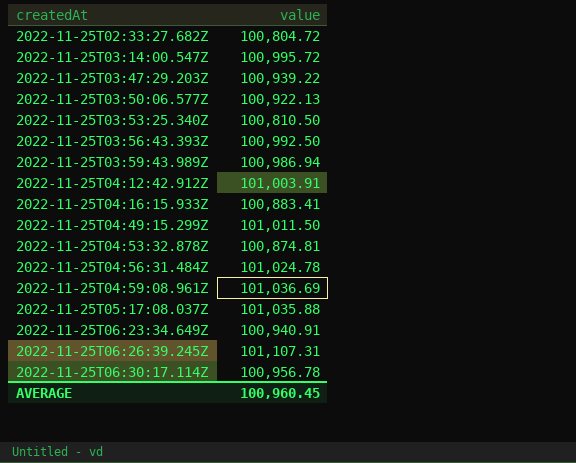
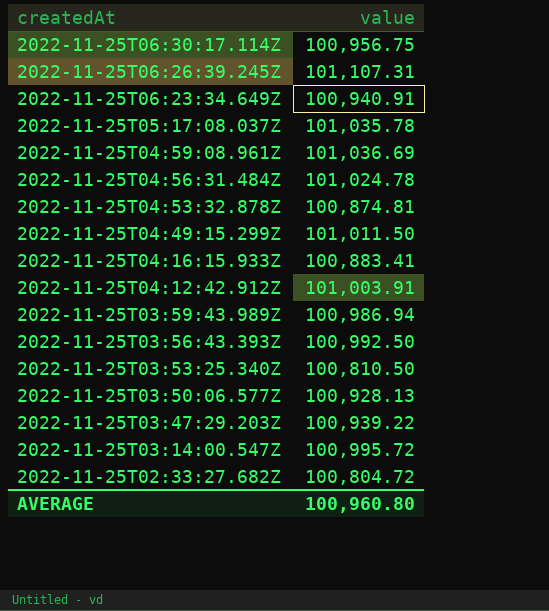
row order: createdAt ascending -> createdAt descending
2022-11-25T06:30:17.114Z | value: 100,956.78 -> 100,956.75
2022-11-25T05:17:08.037Z | value: 101,035.88 -> 101,035.78
2022-11-25T03:50:06.577Z | value: 100,922.13 -> 100,928.13
AVERAGE | value: 100,960.45 -> 100,960.80

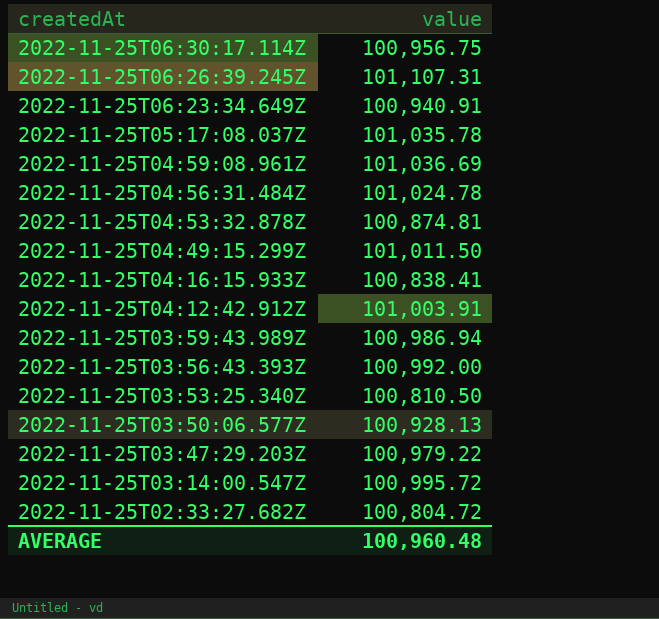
2022-11-25T04:16:15.933Z | value: 100,883.41 -> 100,838.41
2022-11-25T03:56:43.393Z | value: 100,992.50 -> 100,992.00
2022-11-25T03:47:29.203Z | value: 100,939.22 -> 100,979.22
AVERAGE | value: 100,960.80 -> 100,960.48

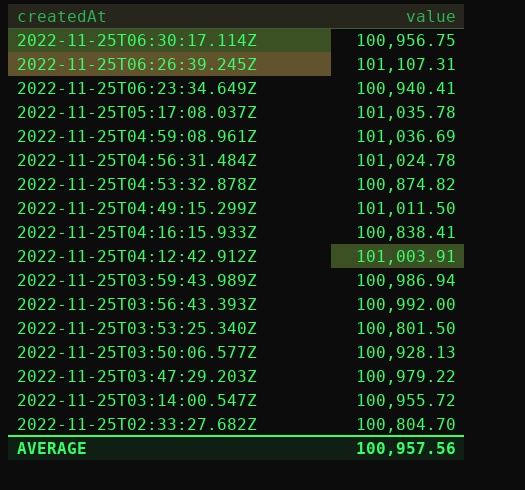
2022-11-25T06:23:34.649Z | value: 100,940.91 -> 100,940.41
2022-11-25T04:53:32.878Z | value: 100,874.81 -> 100,874.82
2022-11-25T03:53:25.340Z | value: 100,810.50 -> 100,801.50
2022-11-25T03:14:00.547Z | value: 100,995.72 -> 100,955.72
2022-11-25T02:33:27.682Z | value: 100,804.72 -> 100,804.70
AVERAGE | value: 100,960.48 -> 100,957.56

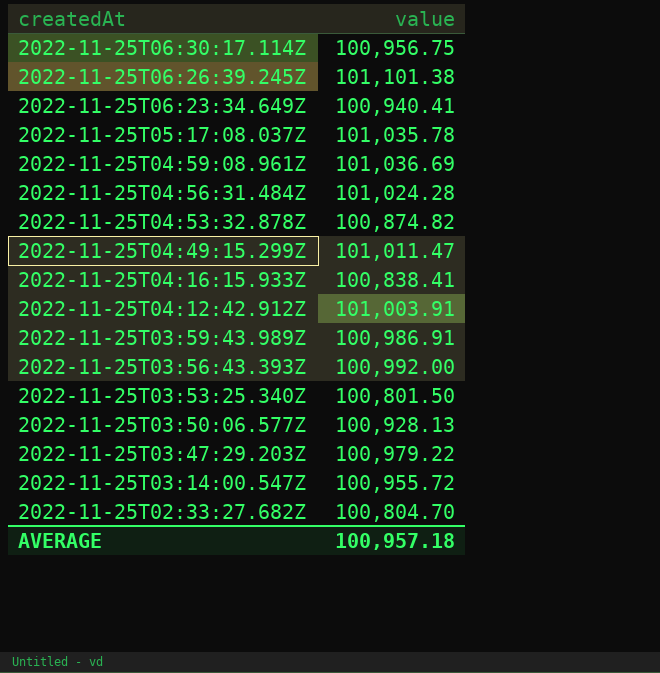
2022-11-25T06:26:39.245Z | value: 101,107.31 -> 101,101.38
2022-11-25T04:56:31.484Z | value: 101,024.78 -> 101,024.28
2022-11-25T04:49:15.299Z | value: 101,011.50 -> 101,011.47
2022-11-25T03:59:43.989Z | value: 100,986.94 -> 100,986.91
AVERAGE | value: 100,957.56 -> 100,957.18

